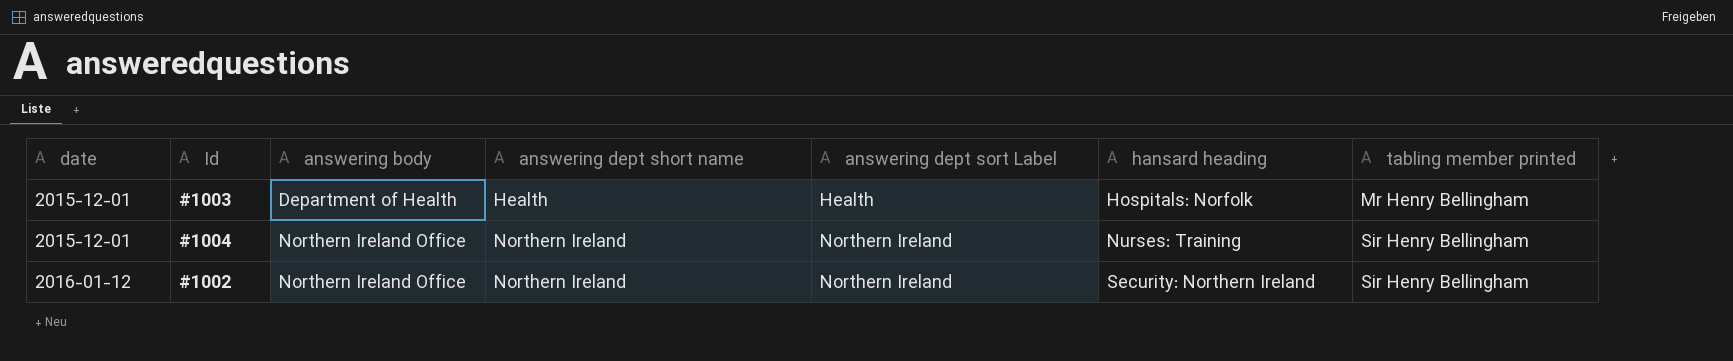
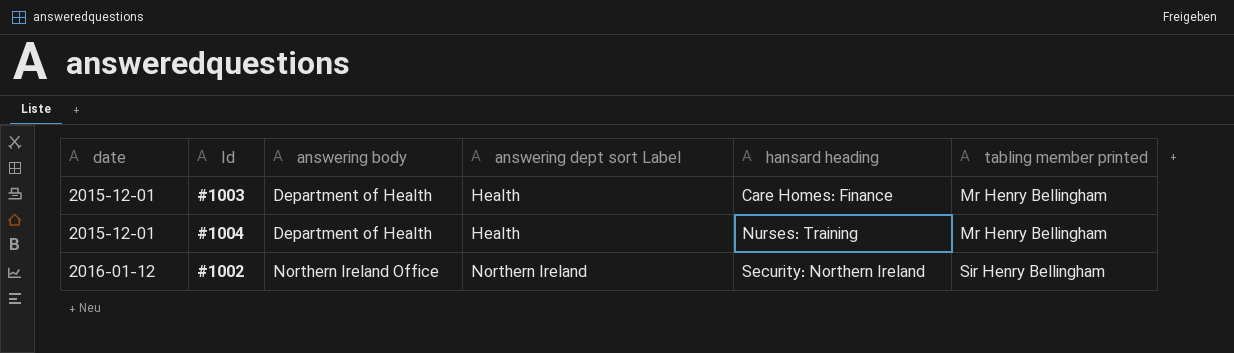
column answering dept short name | position: 4 -> none
#1003 | hansard heading: Hospitals: Norfolk -> Care Homes: Finance
#1004 | answering body: Northern Ireland Office -> Department of Health
#1004 | answering dept sort Label: Northern Ireland -> Health
#1004 | tabling member printed: Sir Henry Bellingham -> Mr Henry Bellingham

